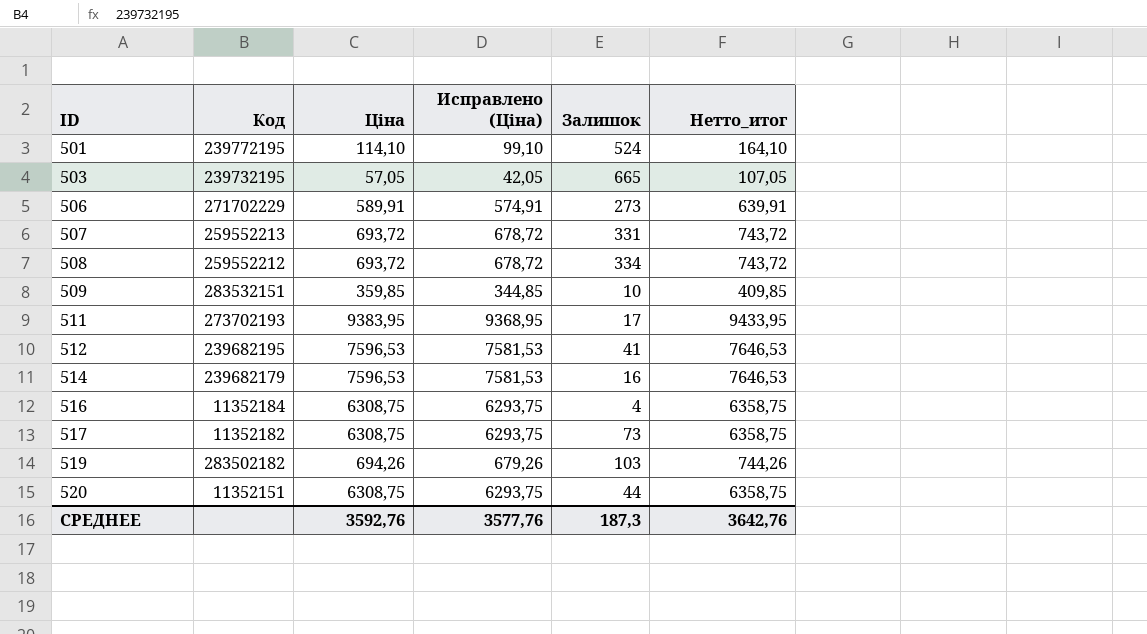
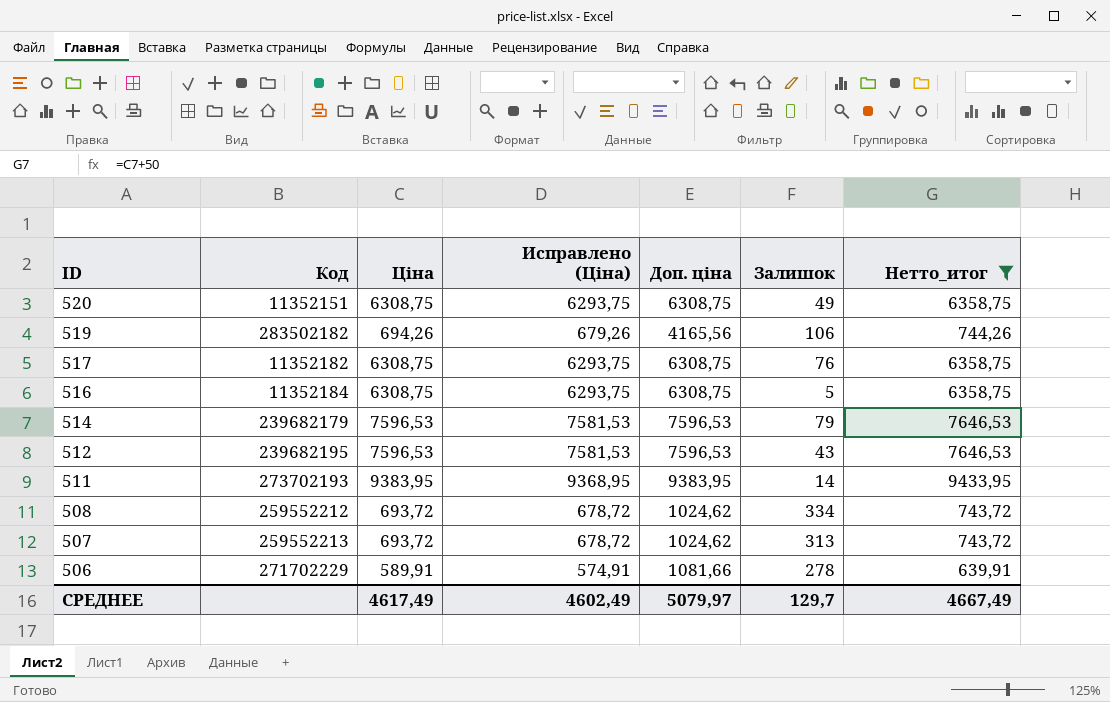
filter: none -> Нетто_итог >= 639,91
row order: ID ascending -> ID descending
column Доп. ціна | position: none -> 5
520 | Залишок: 44 -> 49
519 | Залишок: 103 -> 106
517 | Залишок: 73 -> 76
516 | Залишок: 4 -> 5
514 | Залишок: 16 -> 79
512 | Залишок: 41 -> 43
511 | Залишок: 17 -> 14
507 | Залишок: 331 -> 313
506 | Залишок: 273 -> 278
СРЕДНЕЕ | Ціна: 3592,76 -> 4617,49
СРЕДНЕЕ | Исправлено (Ціна): 3577,76 -> 4602,49
СРЕДНЕЕ | Залишок: 187,3 -> 129,7
СРЕДНЕЕ | Нетто_итог: 3642,76 -> 4667,49

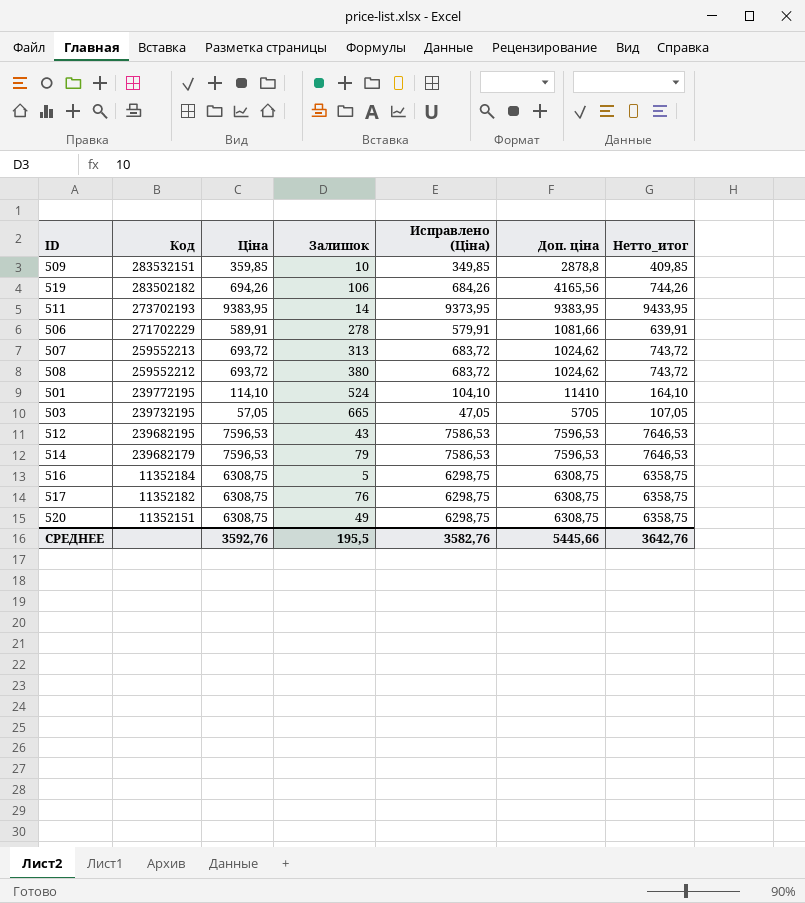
filter: Нетто_итог >= 639,91 -> none
row order: ID descending -> Код descending
column Залишок | position: 6 -> 4
column Исправлено (Ціна) | formula: [Ціна] - 15 -> [Ціна] - 10
508 | Залишок: 334 -> 380
СРЕДНЕЕ | Ціна: 4617,49 -> 3592,76
СРЕДНЕЕ | Залишок: 129,7 -> 195,5
СРЕДНЕЕ | Исправлено (Ціна): 4602,49 -> 3582,76
СРЕДНЕЕ | Доп. ціна: 5079,97 -> 5445,66
СРЕДНЕЕ | Нетто_итог: 4667,49 -> 3642,76

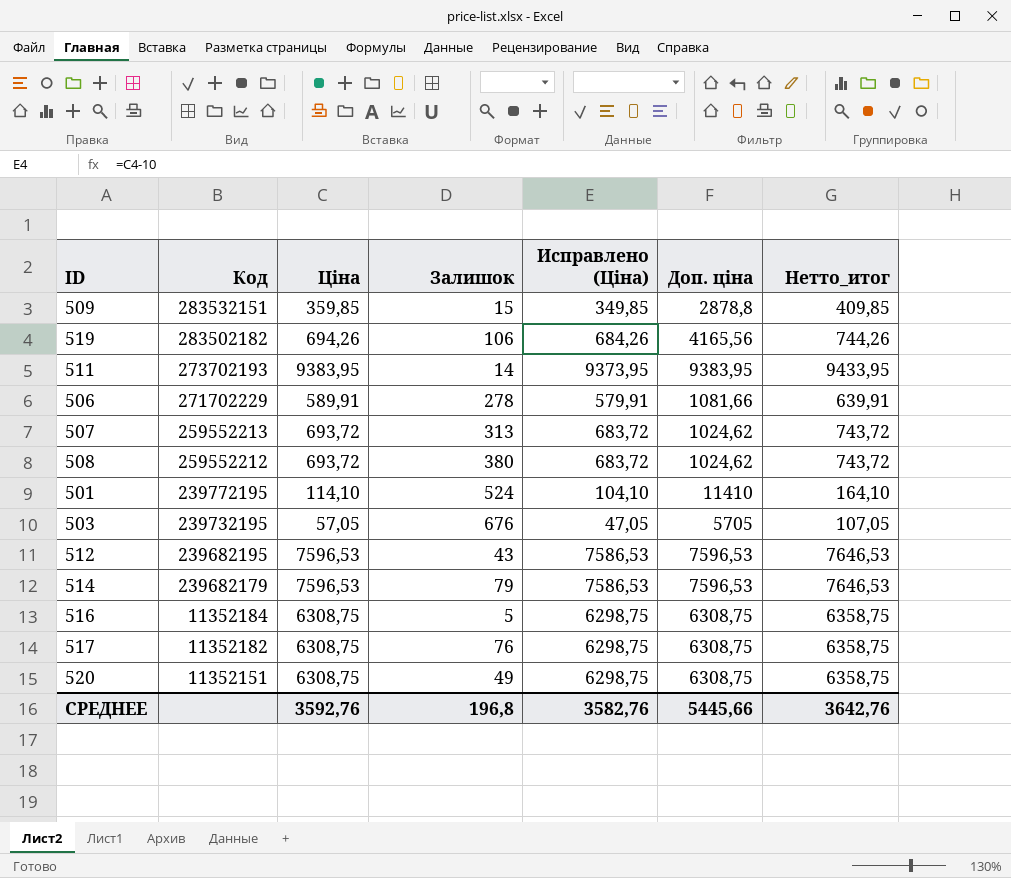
509 | Залишок: 10 -> 15
503 | Залишок: 665 -> 676
СРЕДНЕЕ | Залишок: 195,5 -> 196,8

